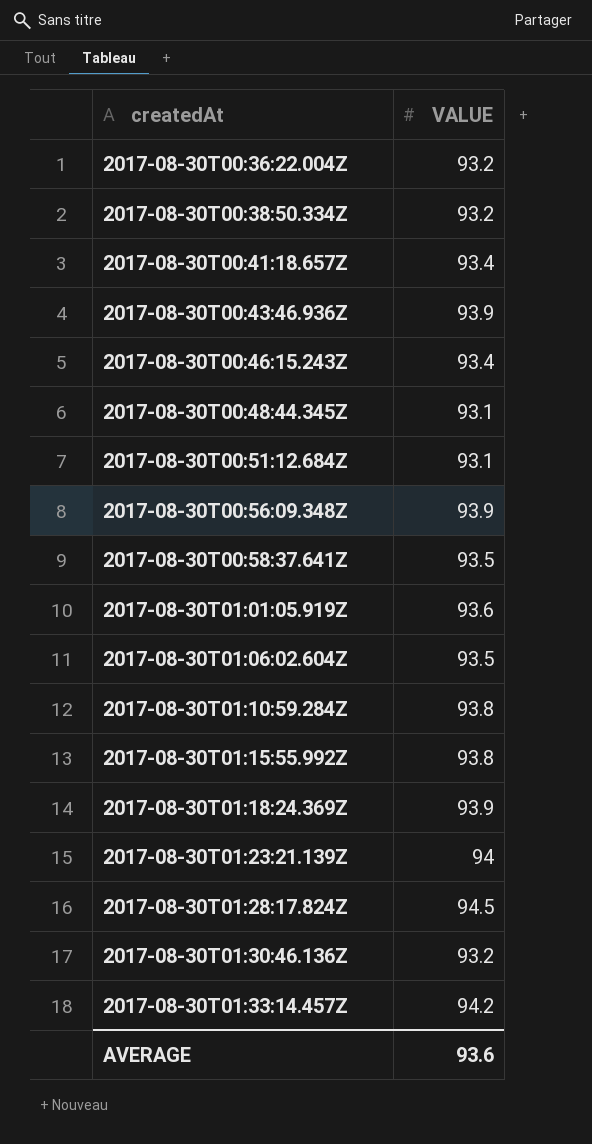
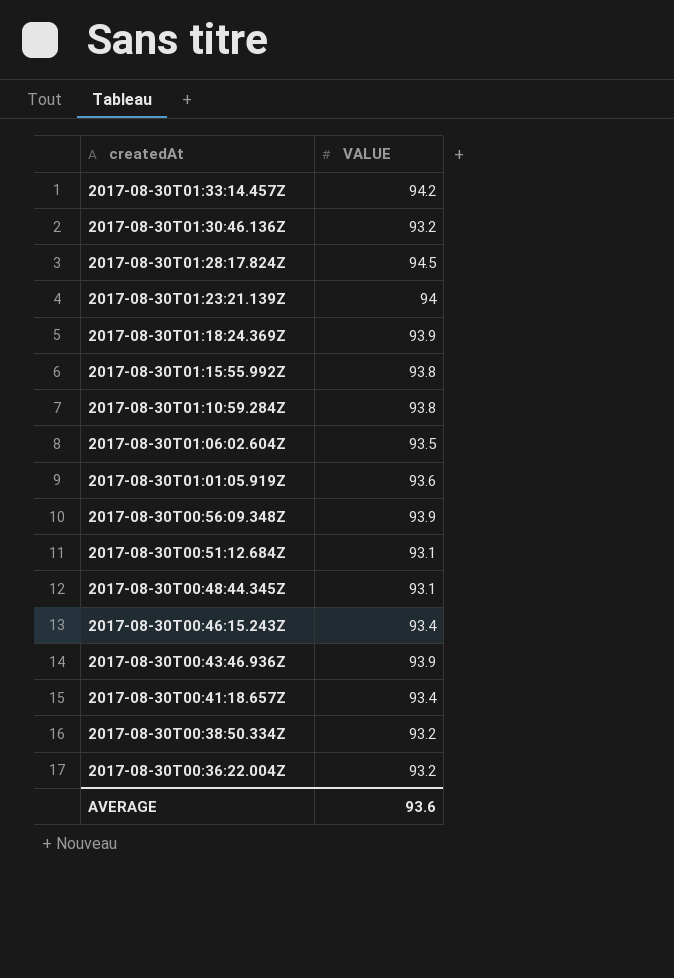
row order: createdAt ascending -> createdAt descending
row 2017-08-30T00:58:37.641Z: 93.5 -> none

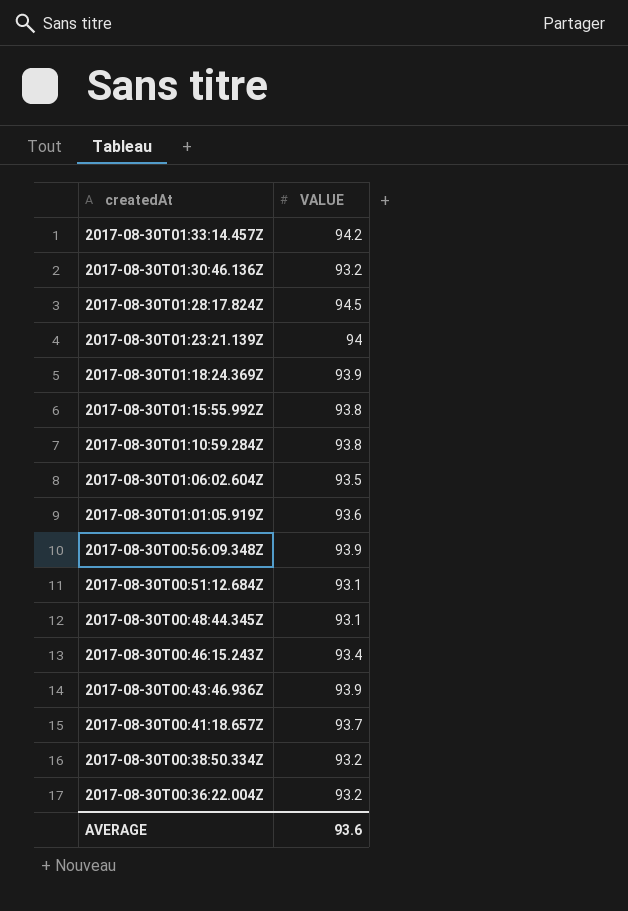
2017-08-30T00:41:18.657Z | VALUE: 93.4 -> 93.7

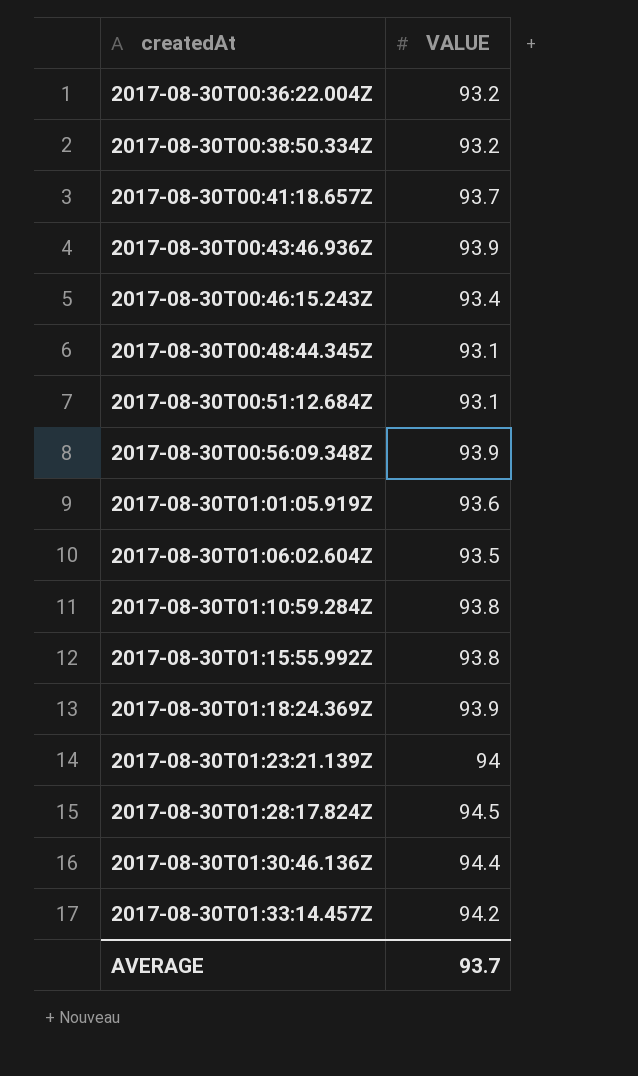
row order: createdAt descending -> createdAt ascending
2017-08-30T01:30:46.136Z | VALUE: 93.2 -> 94.4
AVERAGE | VALUE: 93.6 -> 93.7

